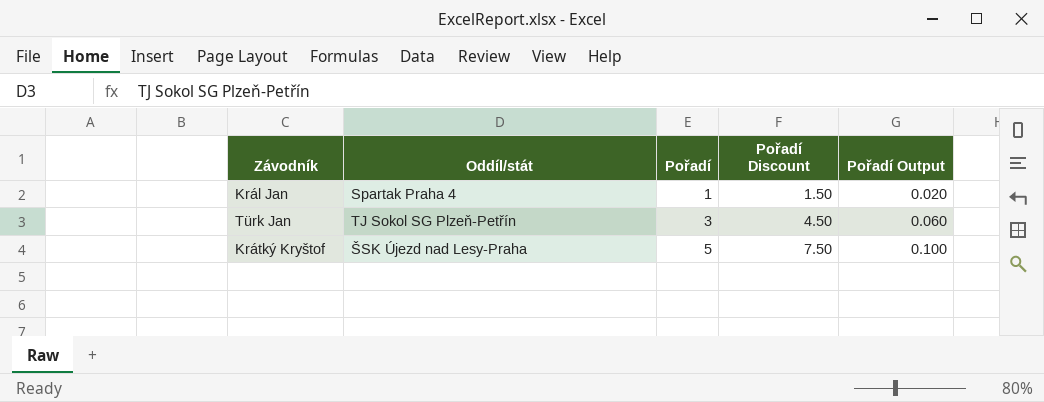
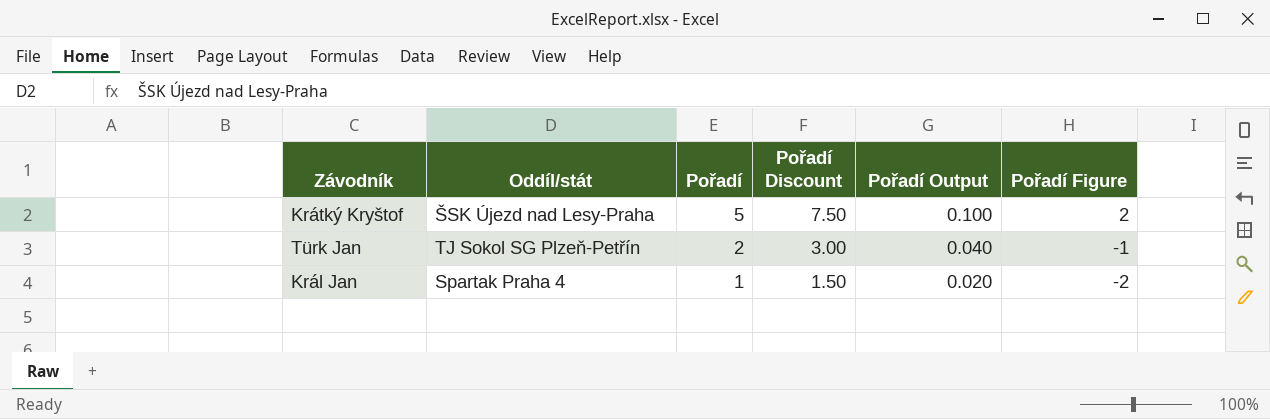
row order: Pořadí ascending -> Pořadí descending
column Pořadí Figure | formula: none -> [Pořadí] - 3
Türk Jan | Pořadí: 3 -> 2
Türk Jan | Pořadí Discount: 4.50 -> 3.00
Türk Jan | Pořadí Output: 0.060 -> 0.040

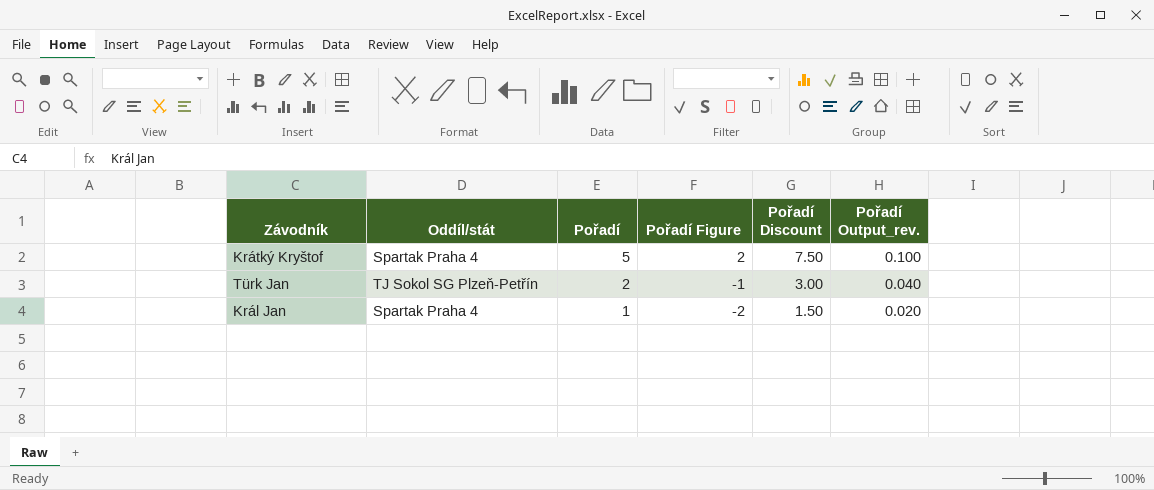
column Pořadí Figure | position: 6 -> 4
column name: Pořadí Output -> Pořadí Output_rev.
Krátký Kryštof | Oddíl/stát: ŠSK Újezd nad Lesy-Praha -> Spartak Praha 4

